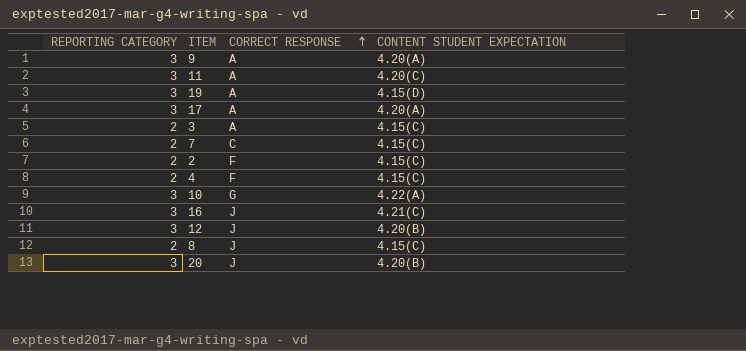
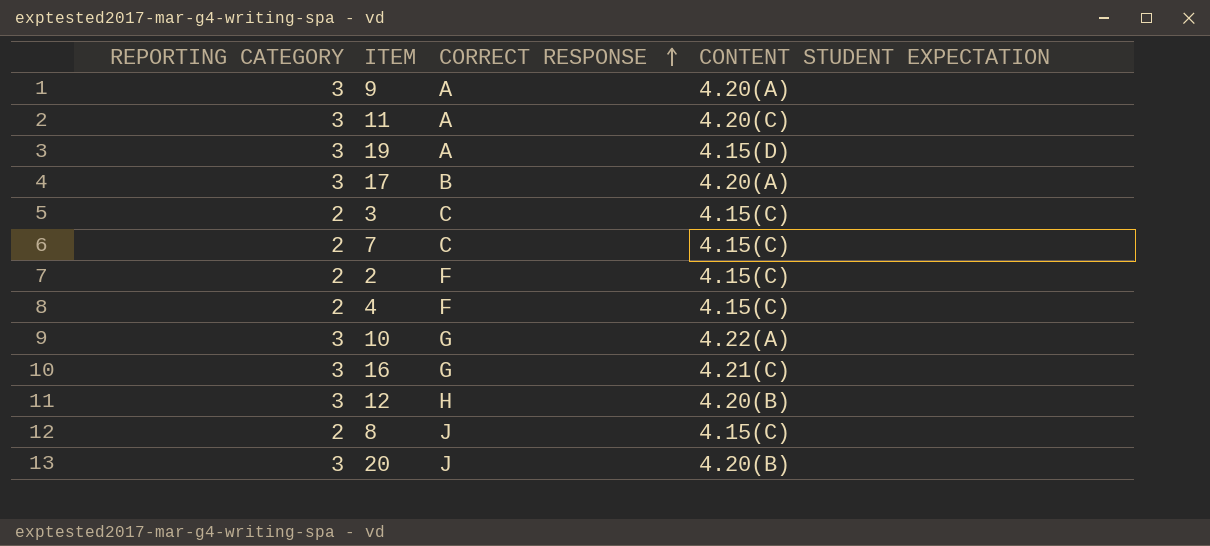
17 | CORRECT RESPONSE: A -> B
3 | CORRECT RESPONSE: A -> C
16 | CORRECT RESPONSE: J -> G
12 | CORRECT RESPONSE: J -> H

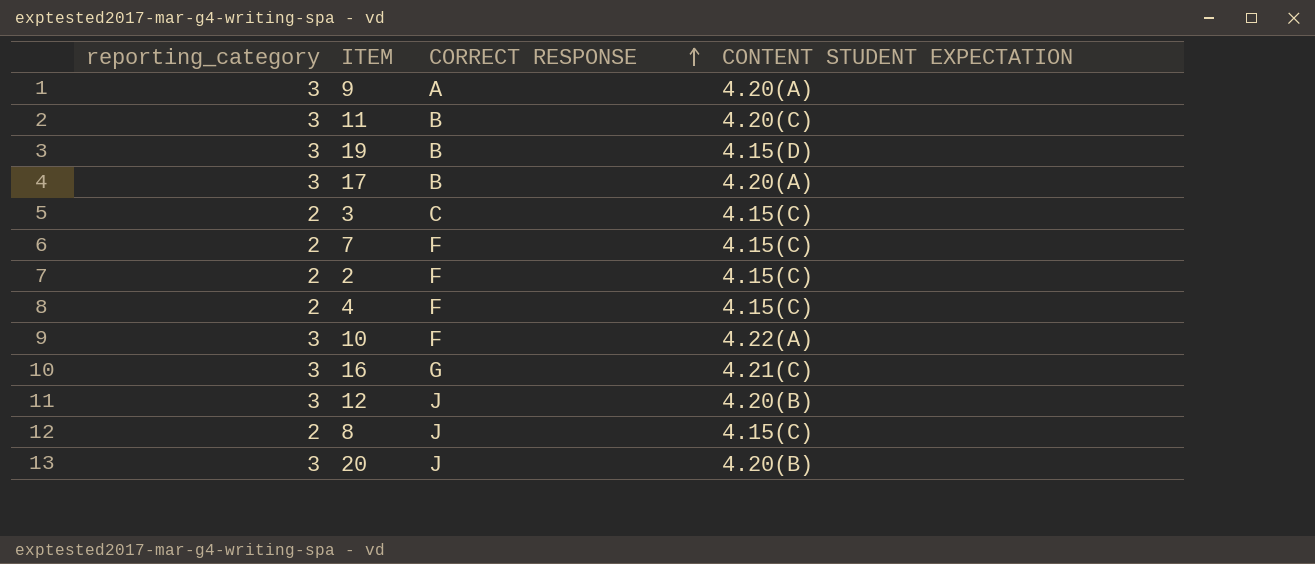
column name: REPORTING CATEGORY -> reporting_category
11 | CORRECT RESPONSE: A -> B
19 | CORRECT RESPONSE: A -> B
7 | CORRECT RESPONSE: C -> F
10 | CORRECT RESPONSE: G -> F
12 | CORRECT RESPONSE: H -> J

